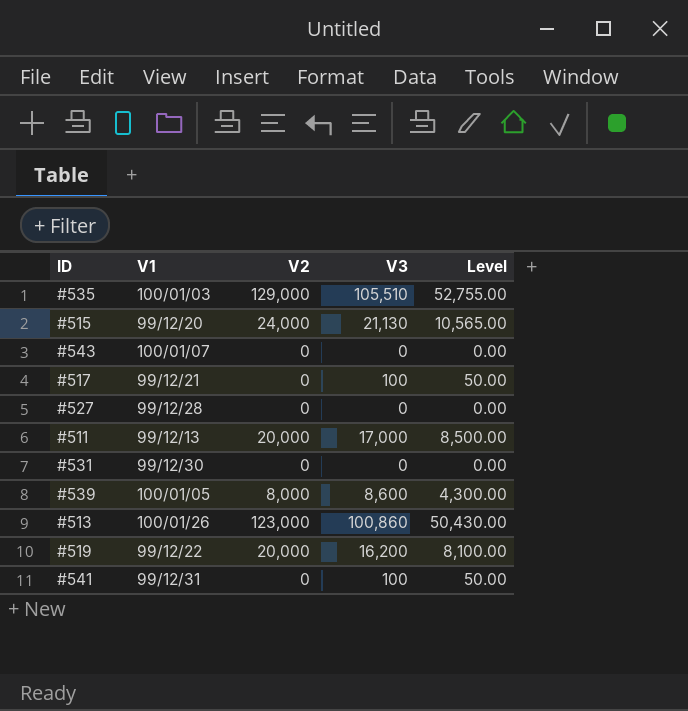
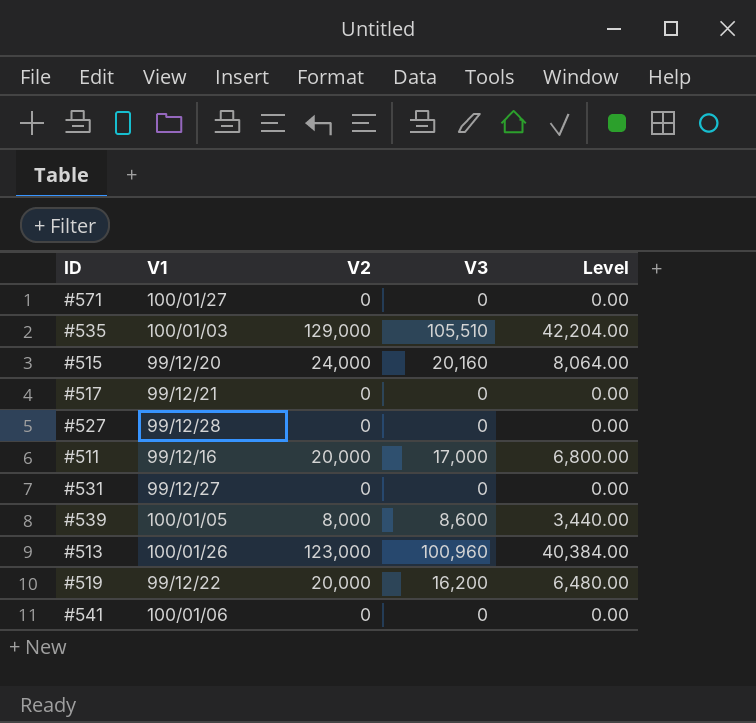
column Level | formula: [V3] * 0.5 -> [V3] * 0.4
row #543: 100/01/07 | 0 | 0 | 0.00 -> none
row #571: none -> 100/01/27 | 0 | 0 | 0.00
#515 | V3: 21,130 -> 20,160
#517 | V3: 100 -> 0
#511 | V1: 99/12/13 -> 99/12/16
#531 | V1: 99/12/30 -> 99/12/27
#513 | V3: 100,860 -> 100,960
#541 | V1: 99/12/31 -> 100/01/06
#541 | V3: 100 -> 0

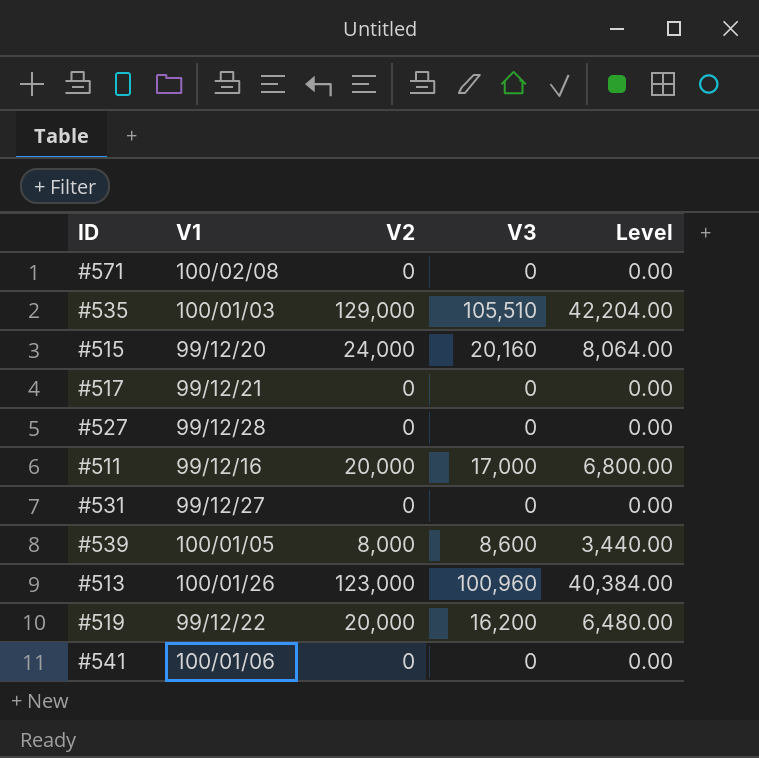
#571 | V1: 100/01/27 -> 100/02/08

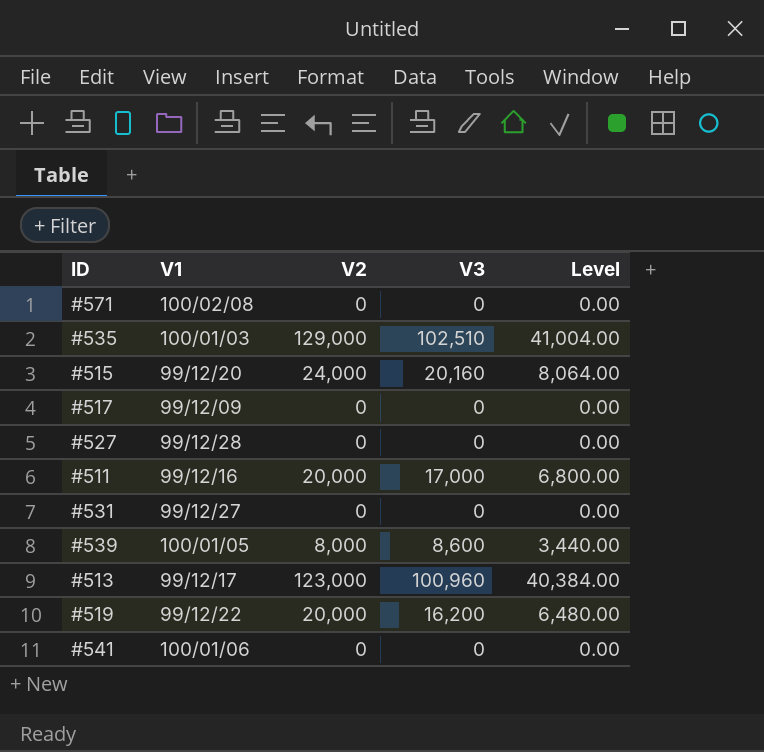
#535 | V3: 105,510 -> 102,510
#535 | Level: 42,204.00 -> 41,004.00
#517 | V1: 99/12/21 -> 99/12/09
#513 | V1: 100/01/26 -> 99/12/17

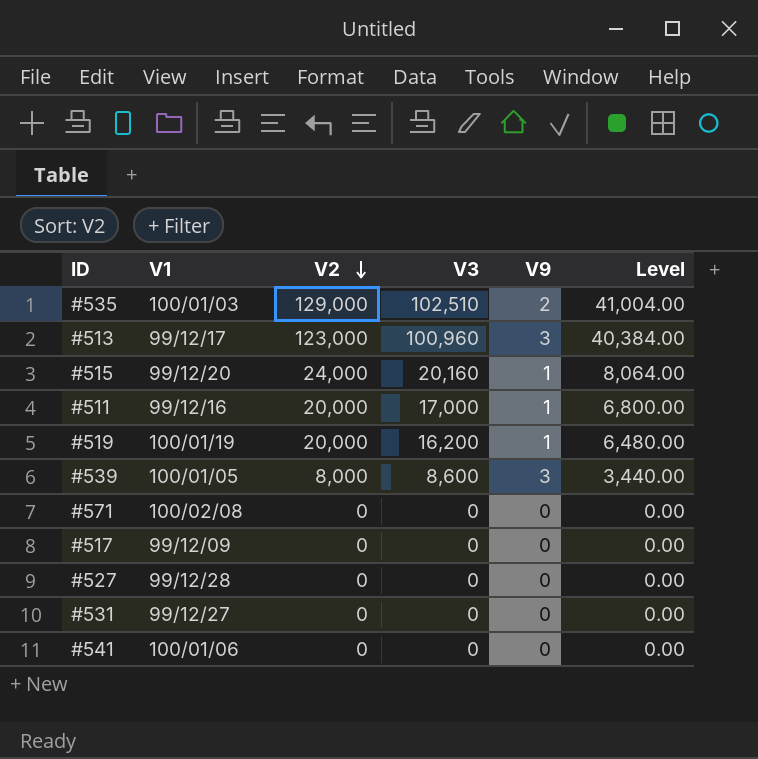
row order: none -> V2 descending
column V9 | position: none -> 5
#519 | V1: 99/12/22 -> 100/01/19

